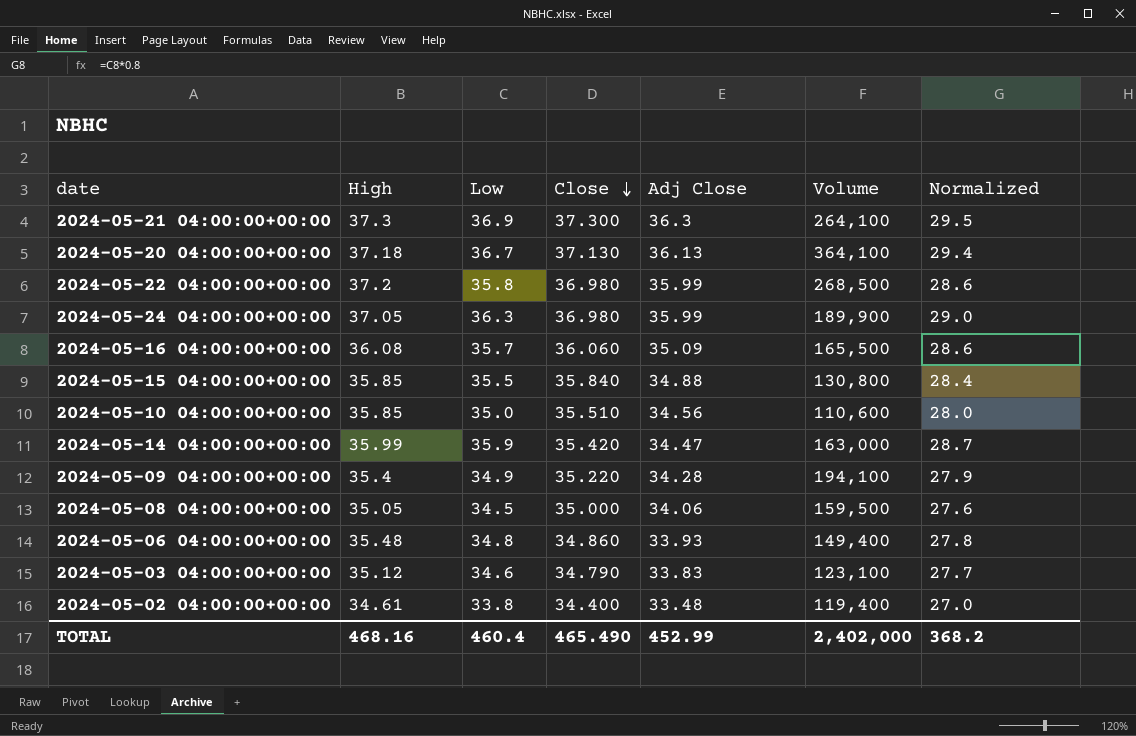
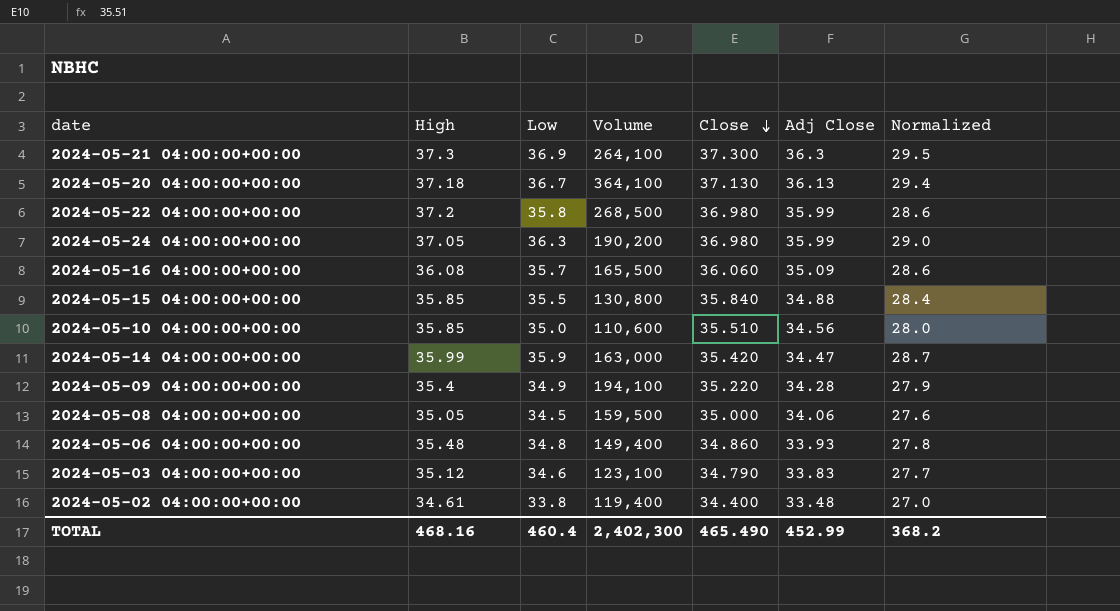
column Volume | position: 6 -> 4
2024-05-24 04:00:00+00:00 | Volume: 189,900 -> 190,200
TOTAL | Volume: 2,402,000 -> 2,402,300

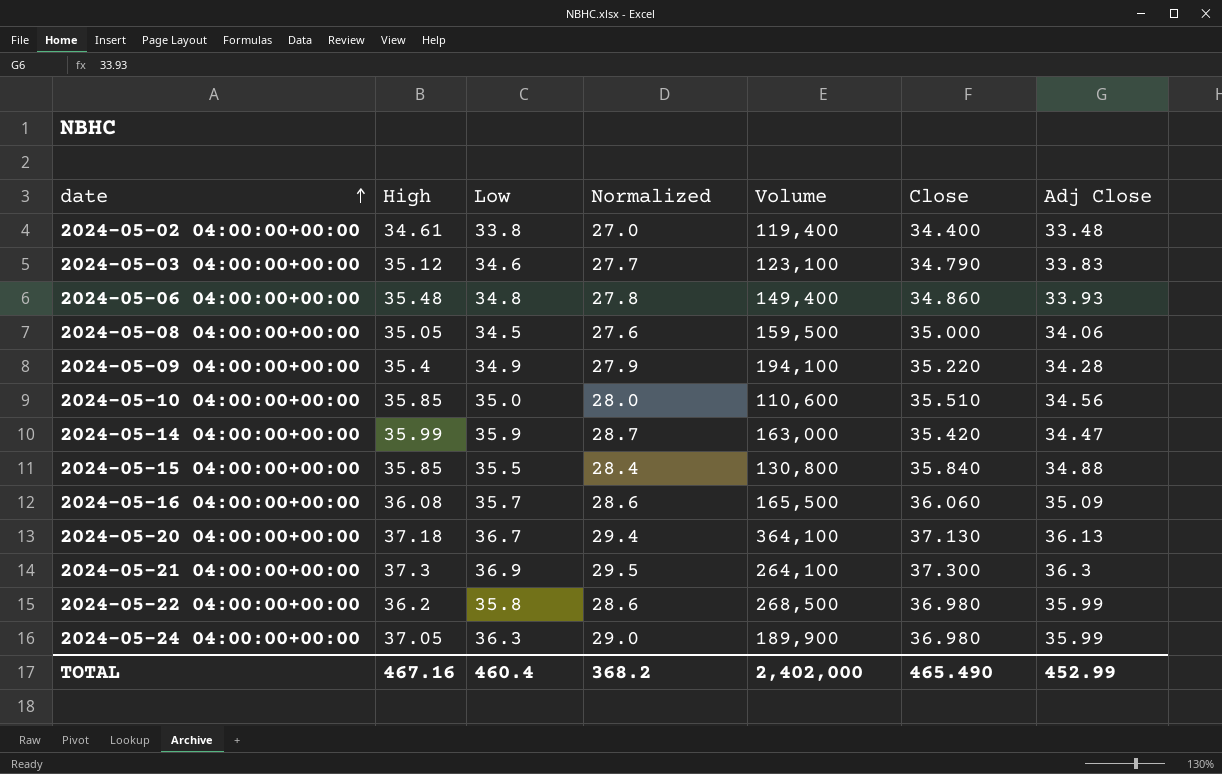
row order: Close descending -> date ascending
column Normalized | position: 7 -> 4
2024-05-22 04:00:00+00:00 | High: 37.2 -> 36.2
2024-05-24 04:00:00+00:00 | Volume: 190,200 -> 189,900
TOTAL | High: 468.16 -> 467.16
TOTAL | Volume: 2,402,300 -> 2,402,000

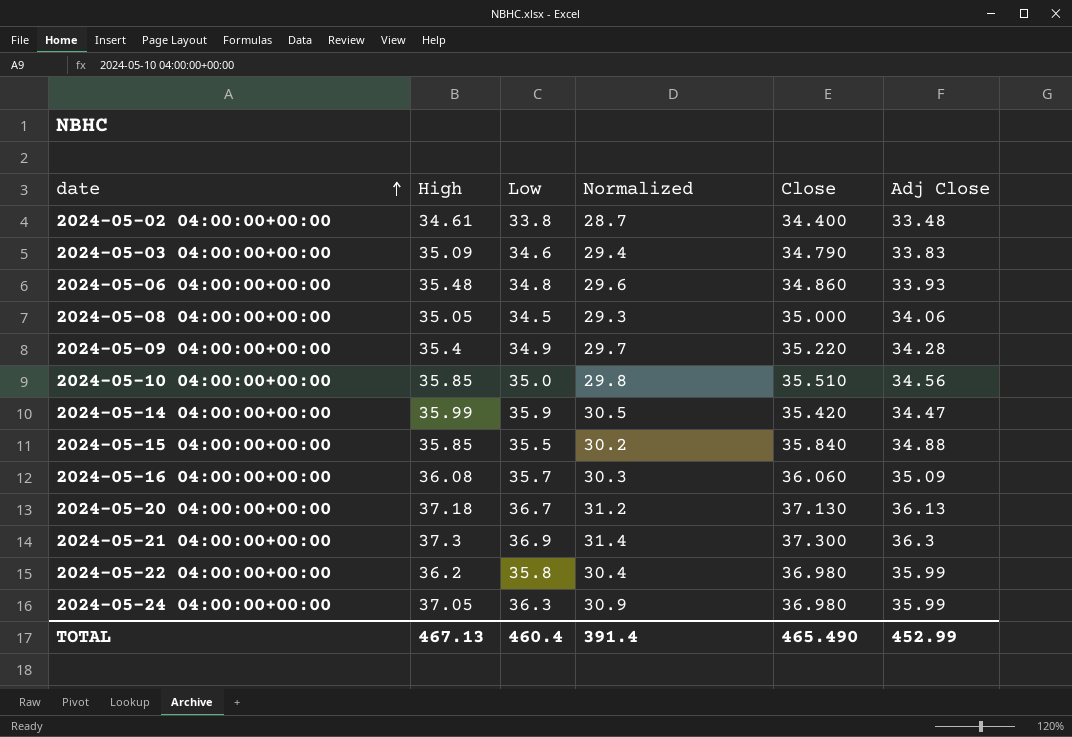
column Volume | position: 5 -> none
column Normalized | formula: [Low] * 0.8 -> [Low] * 0.85
2024-05-03 04:00:00+00:00 | High: 35.12 -> 35.09
TOTAL | High: 467.16 -> 467.13
TOTAL | Normalized: 368.2 -> 391.4

